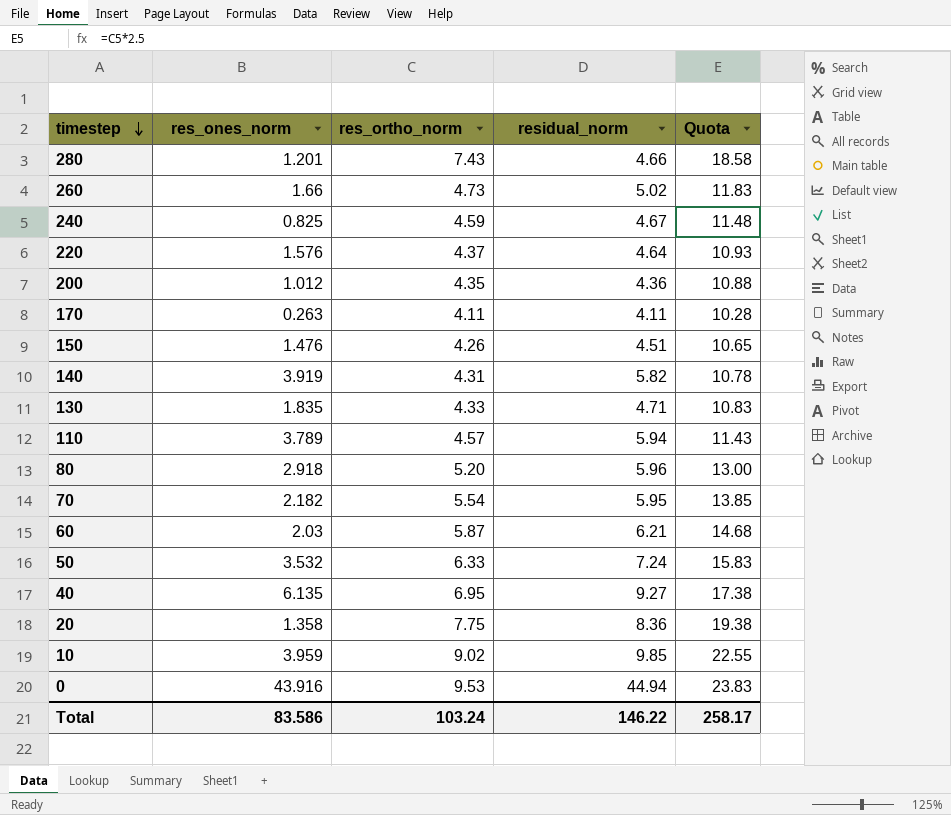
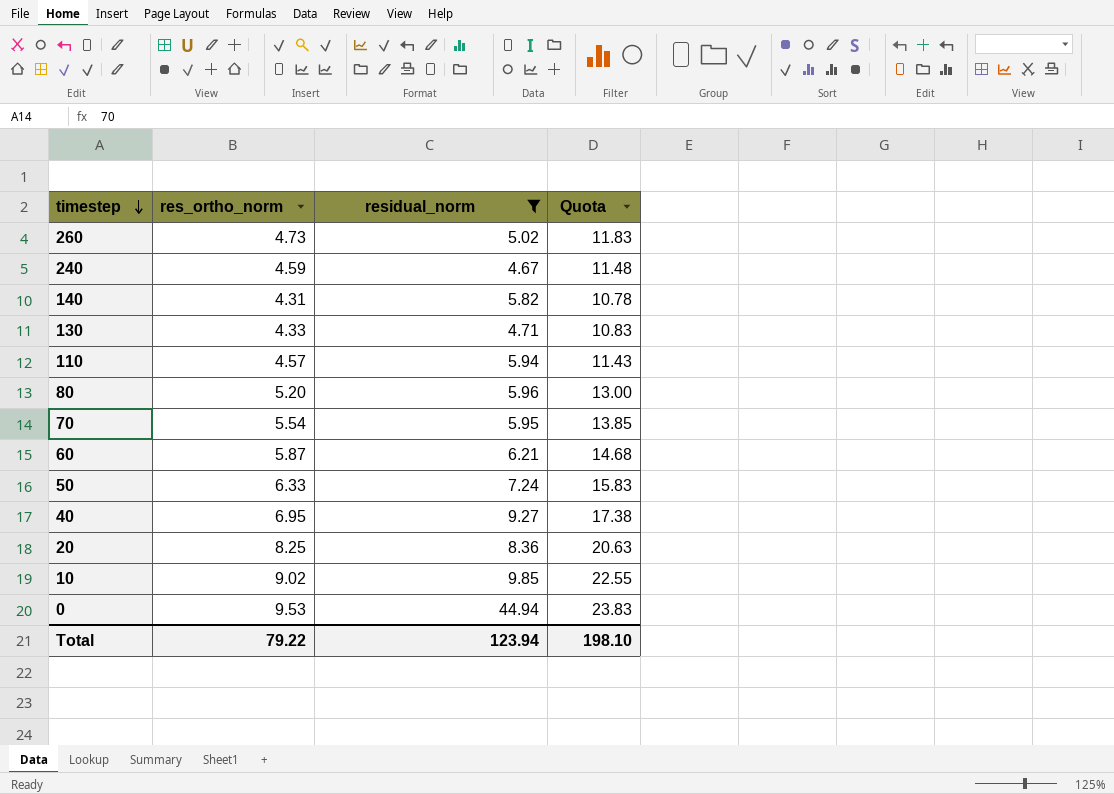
filter: none -> residual_norm >= 4.67
column res_ones_norm | position: 2 -> none
20 | res_ortho_norm: 7.75 -> 8.25
20 | Quota: 19.38 -> 20.63
Total | res_ortho_norm: 103.24 -> 79.22
Total | residual_norm: 146.22 -> 123.94
Total | Quota: 258.17 -> 198.10

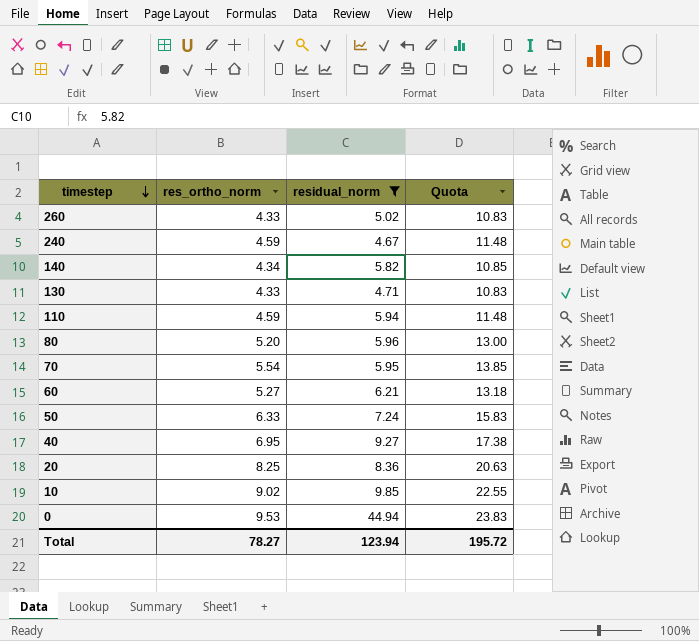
260 | res_ortho_norm: 4.73 -> 4.33
260 | Quota: 11.83 -> 10.83
140 | res_ortho_norm: 4.31 -> 4.34
140 | Quota: 10.78 -> 10.85
110 | res_ortho_norm: 4.57 -> 4.59
110 | Quota: 11.43 -> 11.48
60 | res_ortho_norm: 5.87 -> 5.27
60 | Quota: 14.68 -> 13.18
Total | res_ortho_norm: 79.22 -> 78.27
Total | Quota: 198.10 -> 195.72

